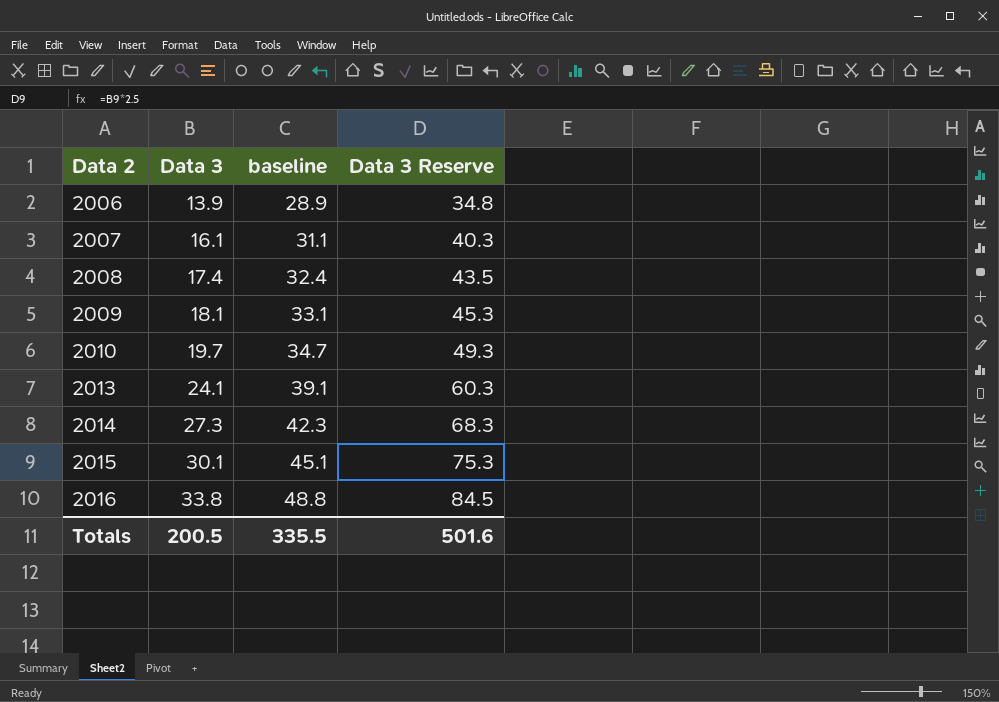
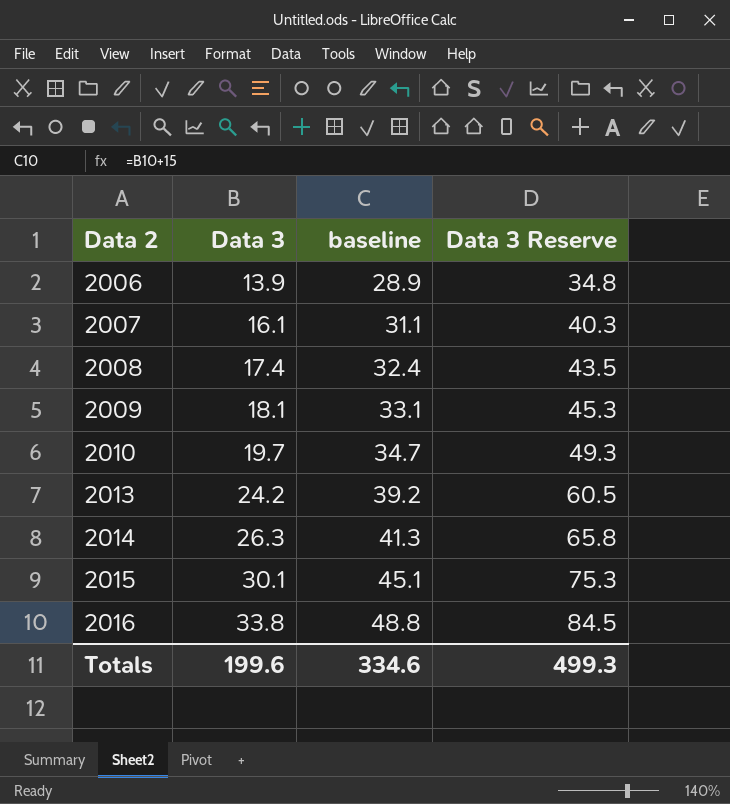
2013 | Data 3: 24.1 -> 24.2
2013 | baseline: 39.1 -> 39.2
2013 | Data 3 Reserve: 60.3 -> 60.5
2014 | Data 3: 27.3 -> 26.3
2014 | baseline: 42.3 -> 41.3
2014 | Data 3 Reserve: 68.3 -> 65.8
Totals | Data 3: 200.5 -> 199.6
Totals | baseline: 335.5 -> 334.6
Totals | Data 3 Reserve: 501.6 -> 499.3

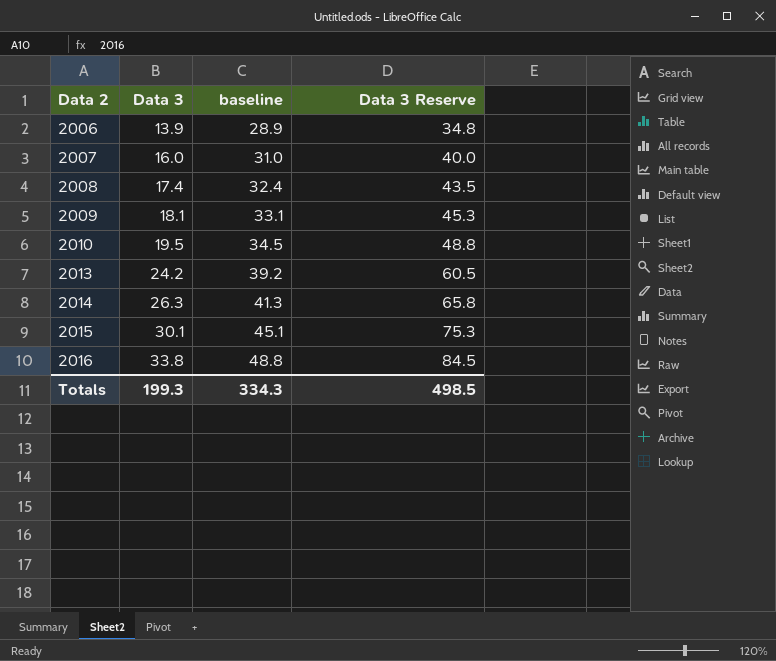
2007 | Data 3: 16.1 -> 16.0
2007 | baseline: 31.1 -> 31.0
2007 | Data 3 Reserve: 40.3 -> 40.0
2010 | Data 3: 19.7 -> 19.5
2010 | baseline: 34.7 -> 34.5
2010 | Data 3 Reserve: 49.3 -> 48.8
Totals | Data 3: 199.6 -> 199.3
Totals | baseline: 334.6 -> 334.3
Totals | Data 3 Reserve: 499.3 -> 498.5

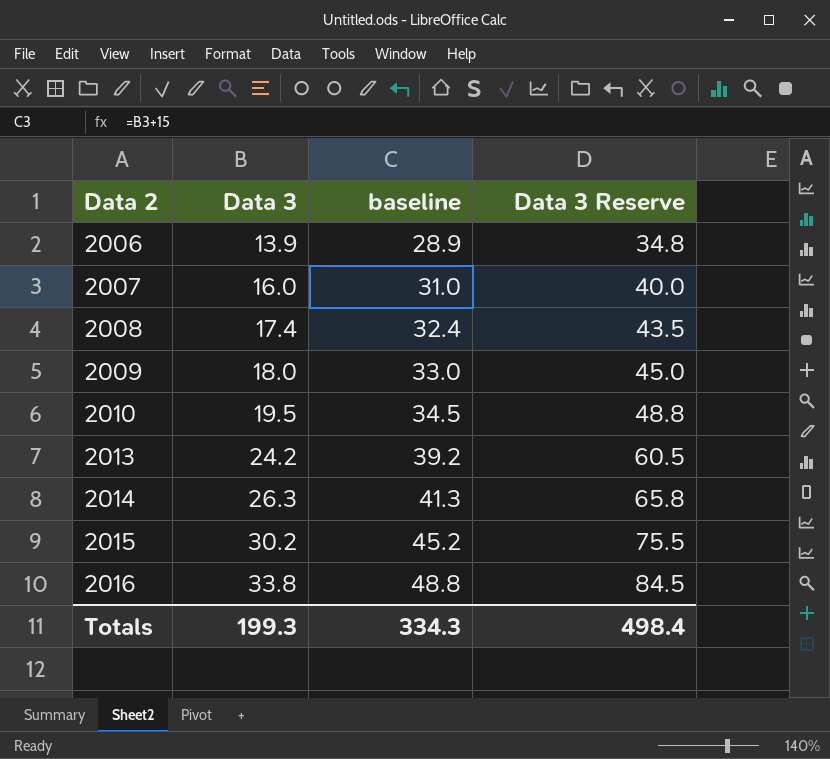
2009 | Data 3: 18.1 -> 18.0
2009 | baseline: 33.1 -> 33.0
2009 | Data 3 Reserve: 45.3 -> 45.0
2015 | Data 3: 30.1 -> 30.2
2015 | baseline: 45.1 -> 45.2
2015 | Data 3 Reserve: 75.3 -> 75.5
Totals | Data 3 Reserve: 498.5 -> 498.4

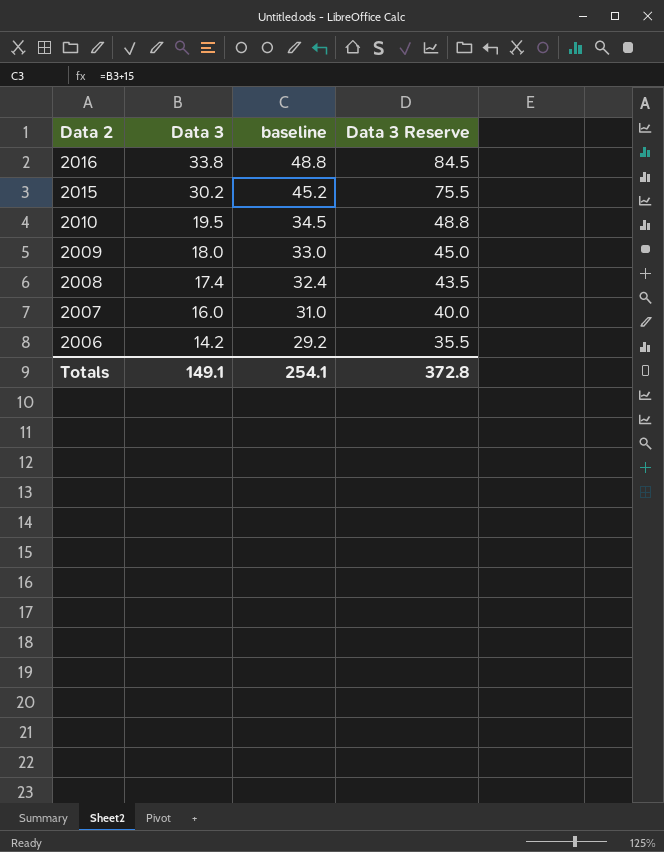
row order: Data 2 ascending -> Data 2 descending
row 2013: 24.2 | 39.2 | 60.5 -> none
row 2014: 26.3 | 41.3 | 65.8 -> none
2006 | Data 3: 13.9 -> 14.2
2006 | baseline: 28.9 -> 29.2
2006 | Data 3 Reserve: 34.8 -> 35.5
Totals | Data 3: 199.3 -> 149.1
Totals | baseline: 334.3 -> 254.1
Totals | Data 3 Reserve: 498.4 -> 372.8

